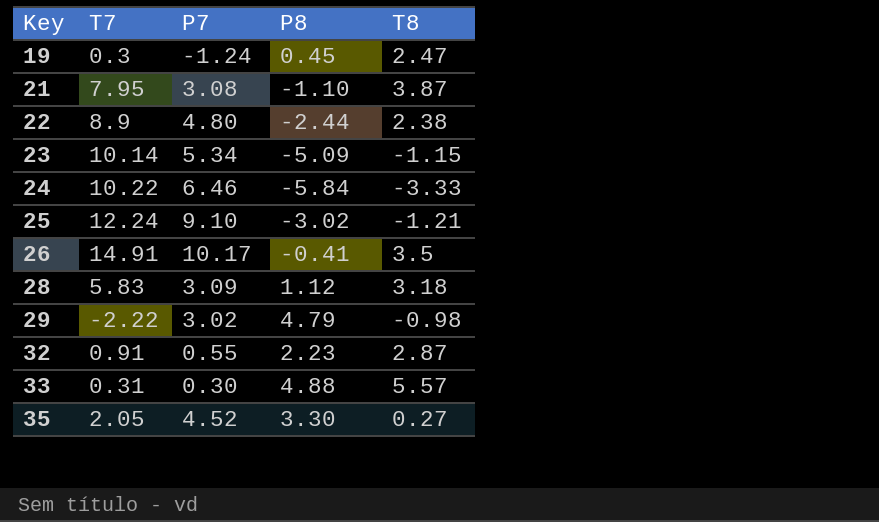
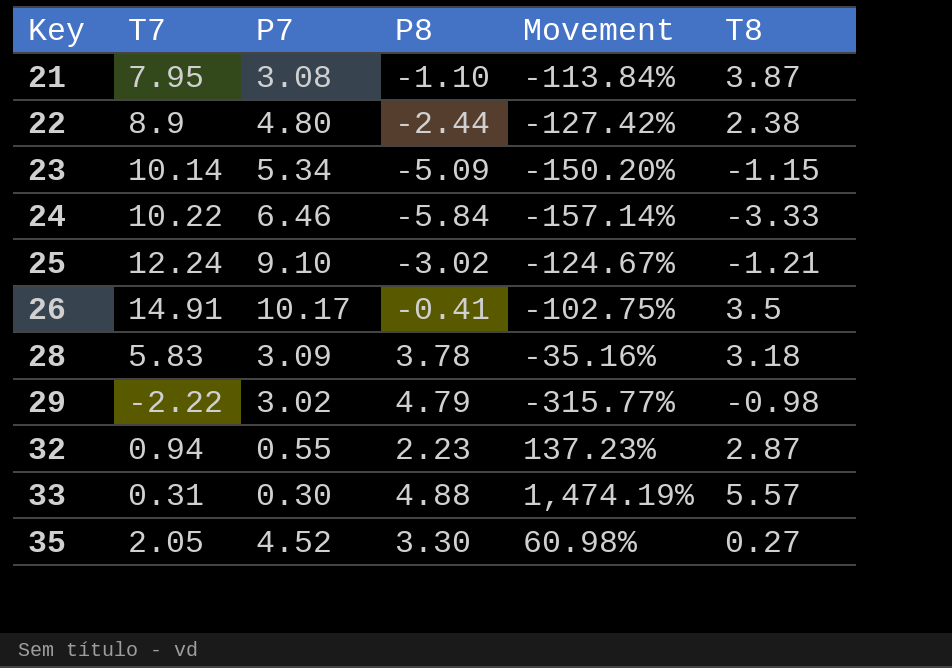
column Movement | formula: none -> ([P8] - [T7]) / [T7]
row 19: 0.3 | -1.24 | 0.45 | 2.47 -> none
28 | P8: 1.12 -> 3.78
32 | T7: 0.91 -> 0.94

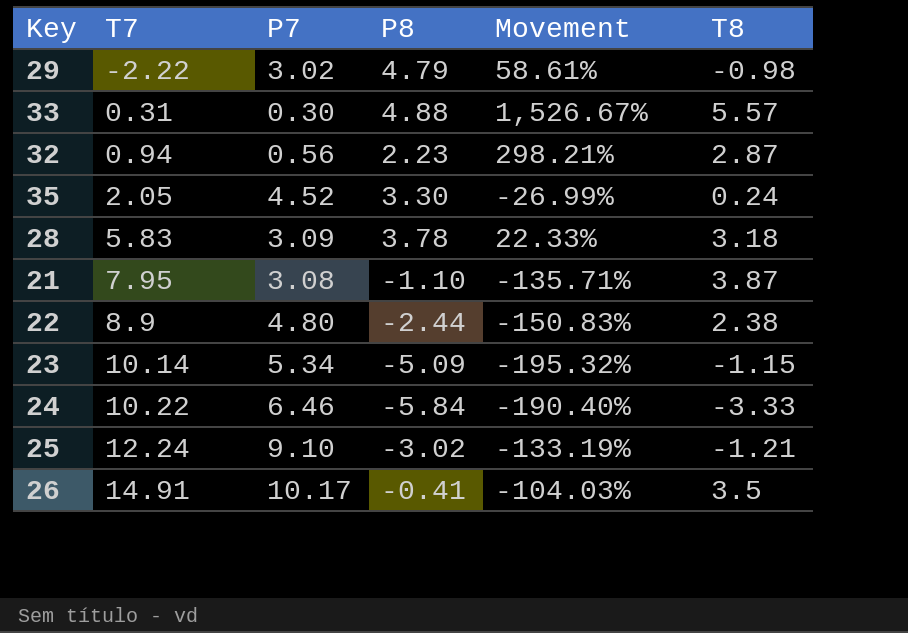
row order: Key ascending -> T7 ascending
column Movement | formula: ([P8] - [T7]) / [T7] -> ([P8] - [P7]) / [P7]
32 | P7: 0.55 -> 0.56
35 | T8: 0.27 -> 0.24

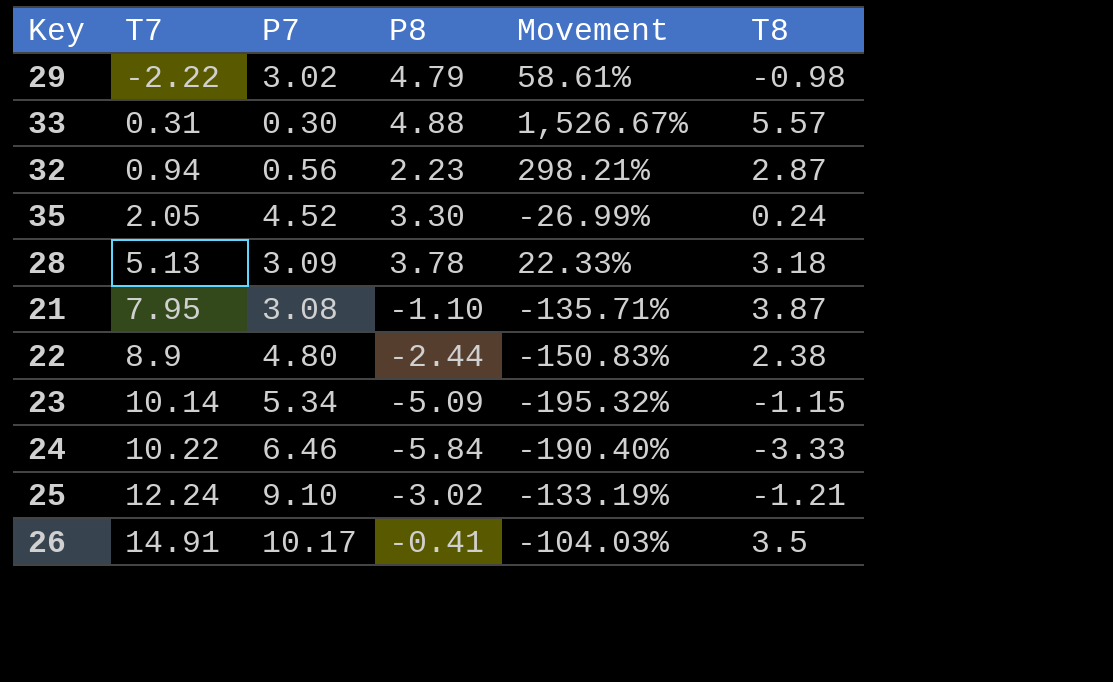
28 | T7: 5.83 -> 5.13

